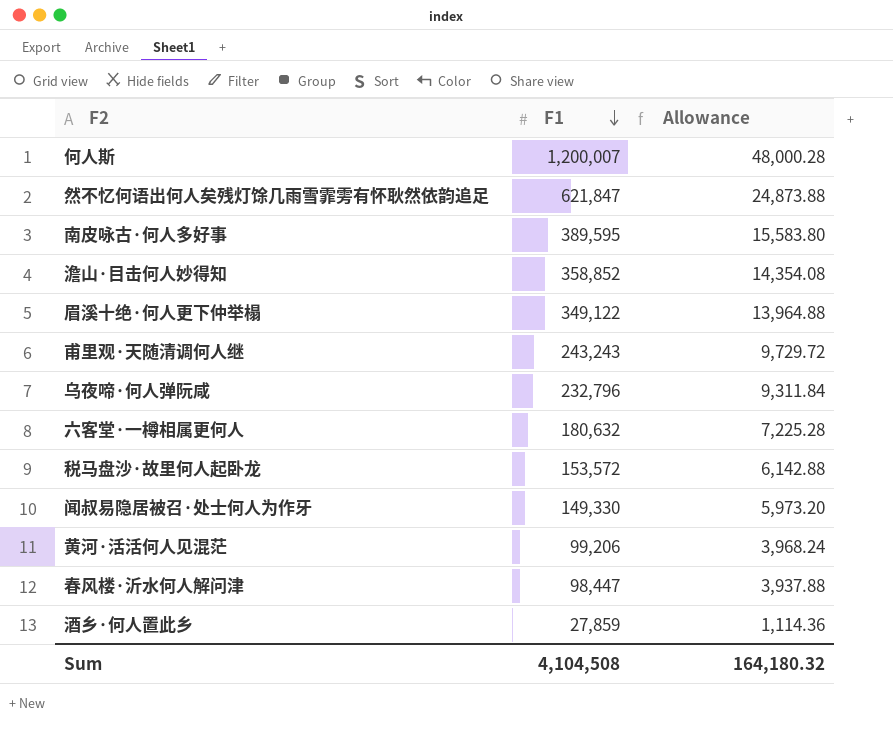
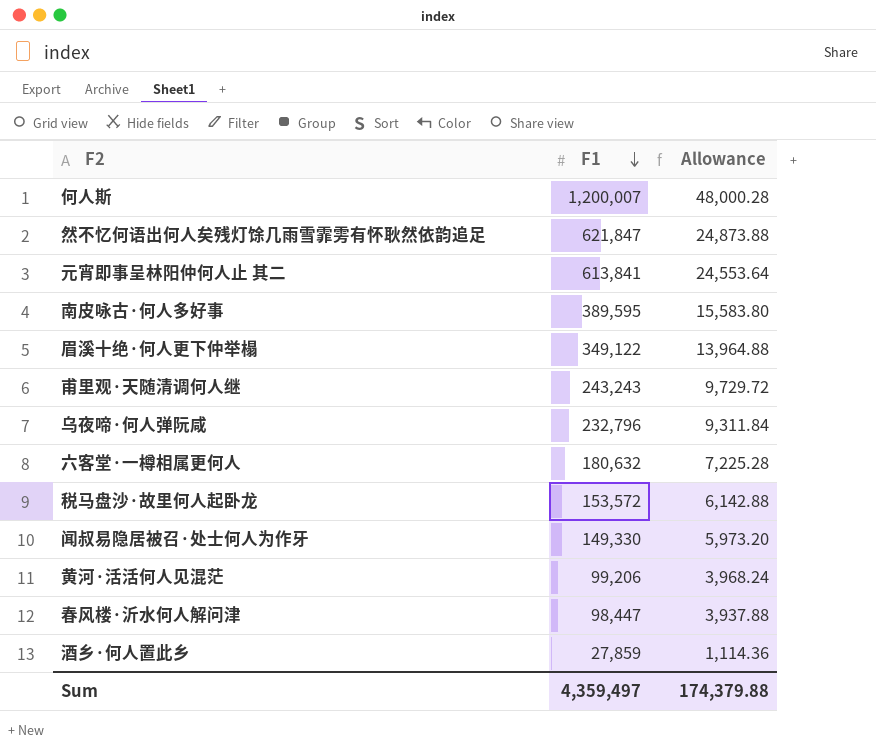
row 澹山·目击何人妙得知: 358,852 | 14,354.08 -> none
row 元宵即事呈林阳仲何人止 其二: none -> 613,841 | 24,553.64
Sum | F1: 4,104,508 -> 4,359,497
Sum | Allowance: 164,180.32 -> 174,379.88

